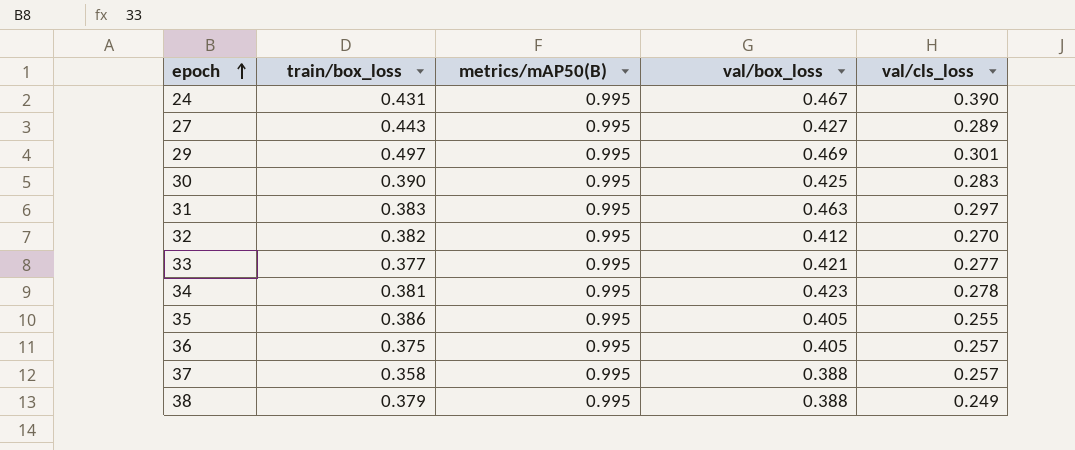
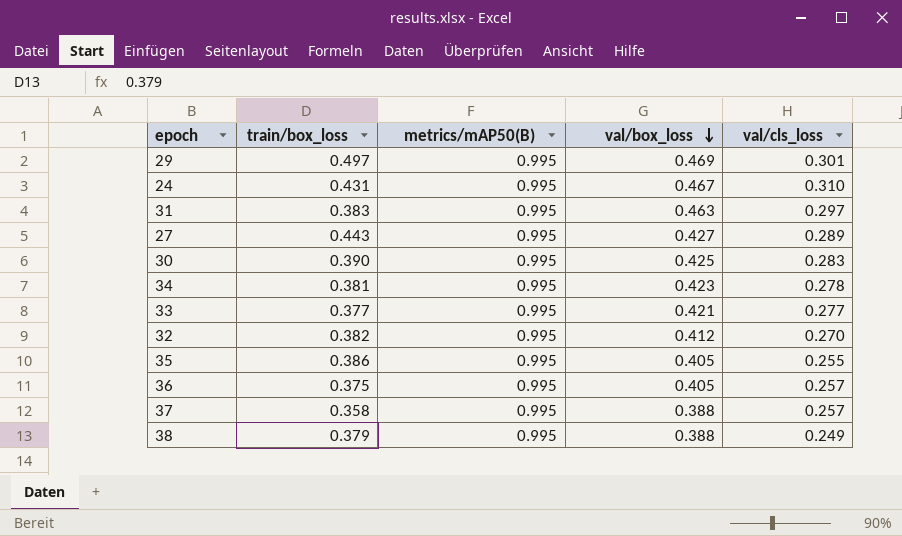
row order: epoch ascending -> val/box_loss descending
24 | val/cls_loss: 0.390 -> 0.310

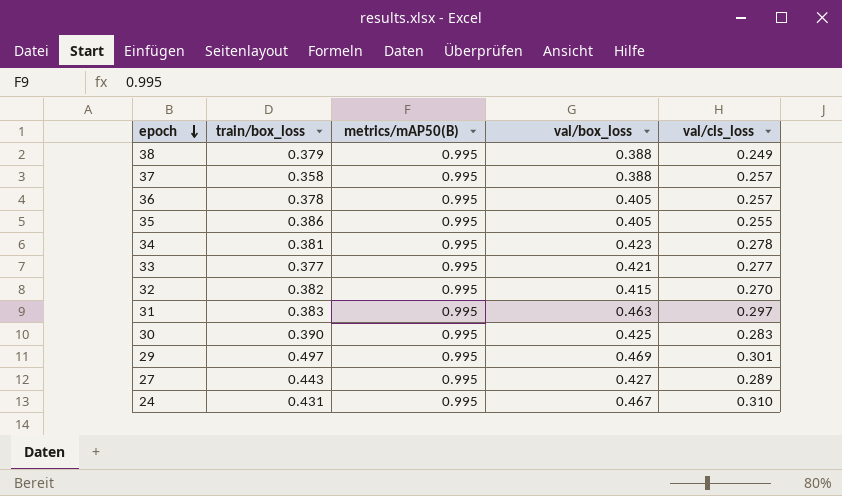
row order: val/box_loss descending -> epoch descending
36 | train/box_loss: 0.375 -> 0.378
32 | val/box_loss: 0.412 -> 0.415

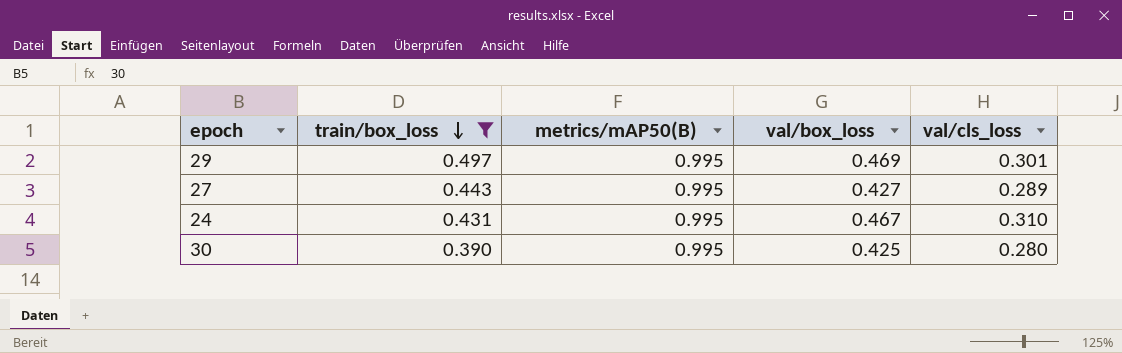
filter: none -> train/box_loss >= 0.390
row order: epoch descending -> train/box_loss descending
30 | val/cls_loss: 0.283 -> 0.280

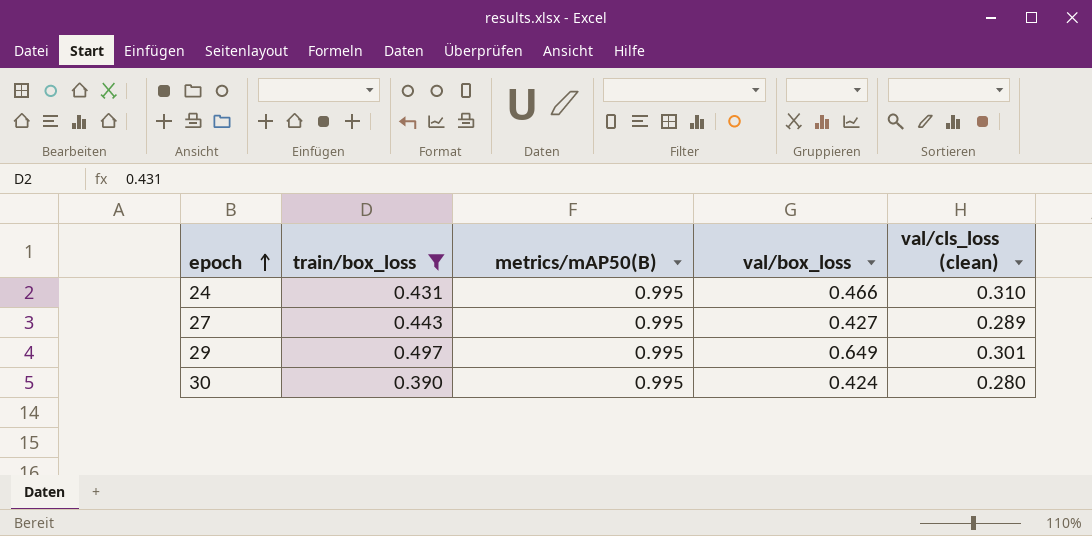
row order: train/box_loss descending -> epoch ascending
column name: val/cls_loss -> val/cls_loss (clean)
24 | val/box_loss: 0.467 -> 0.466
29 | val/box_loss: 0.469 -> 0.649
30 | val/box_loss: 0.425 -> 0.424

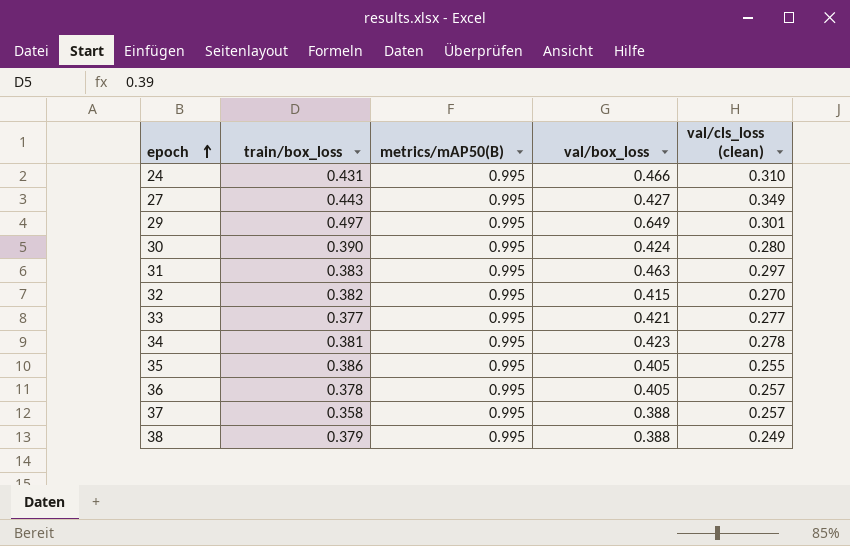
filter: train/box_loss >= 0.390 -> none
27 | val/cls_loss (clean): 0.289 -> 0.349

